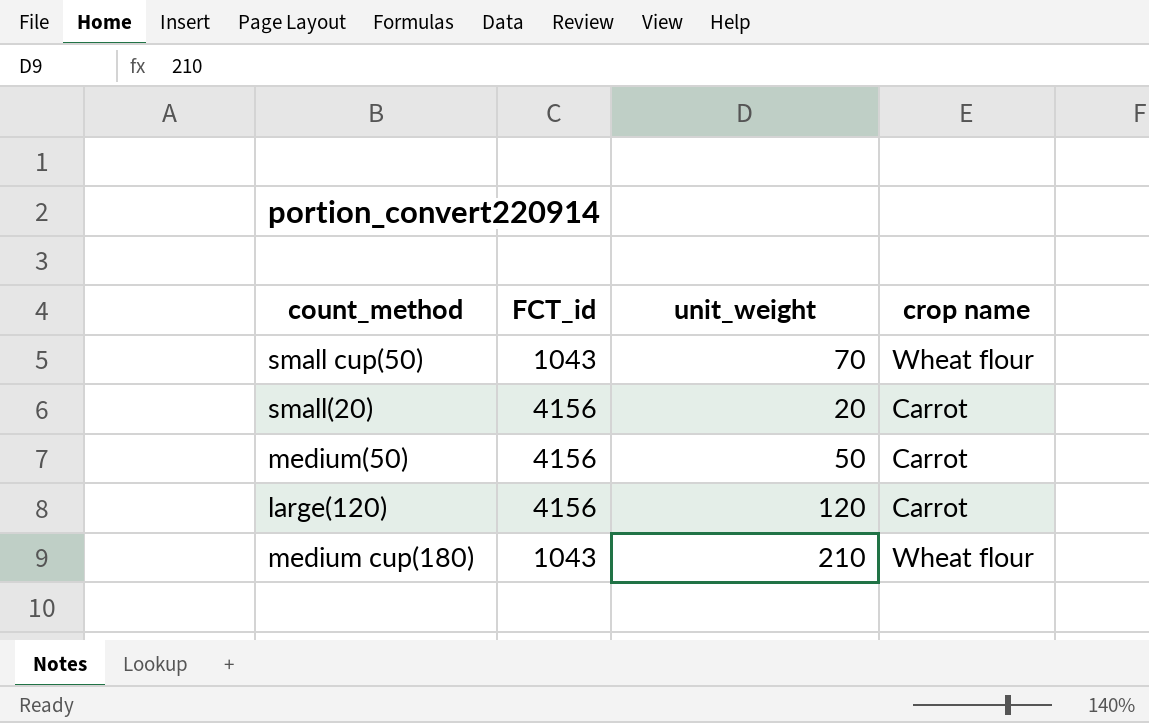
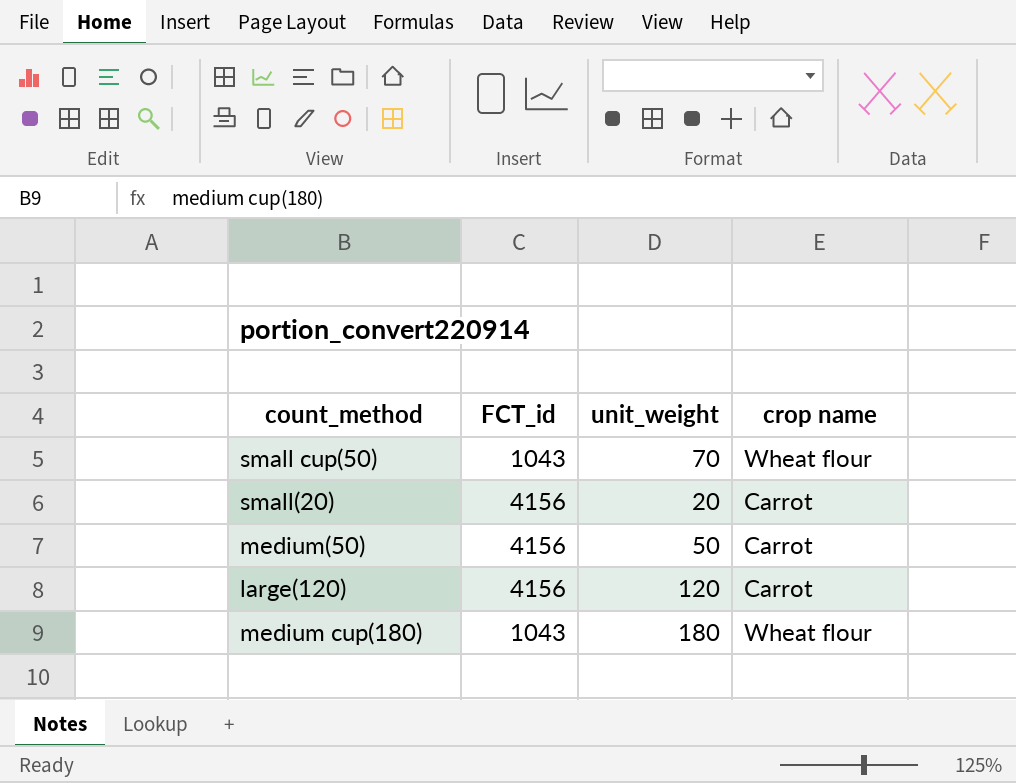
medium cup(180) | unit_weight: 210 -> 180

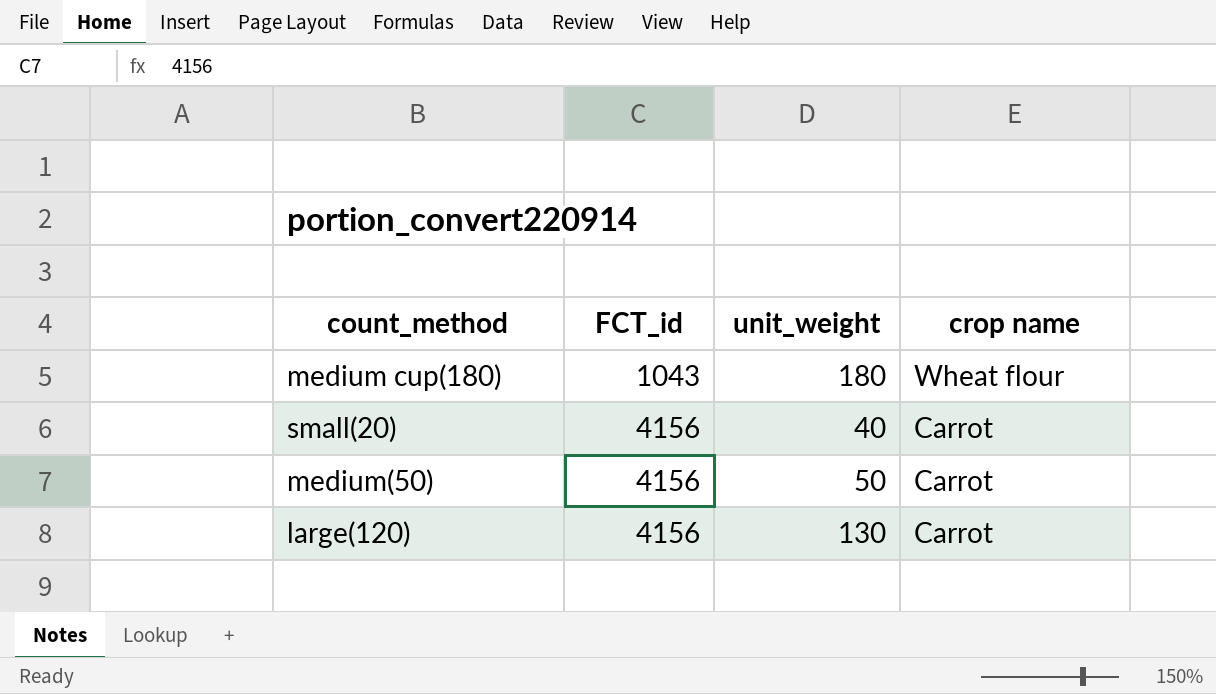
row order: none -> FCT_id ascending
row small cup(50): 1043 | 70 | Wheat flour -> none
small(20) | unit_weight: 20 -> 40
large(120) | unit_weight: 120 -> 130

